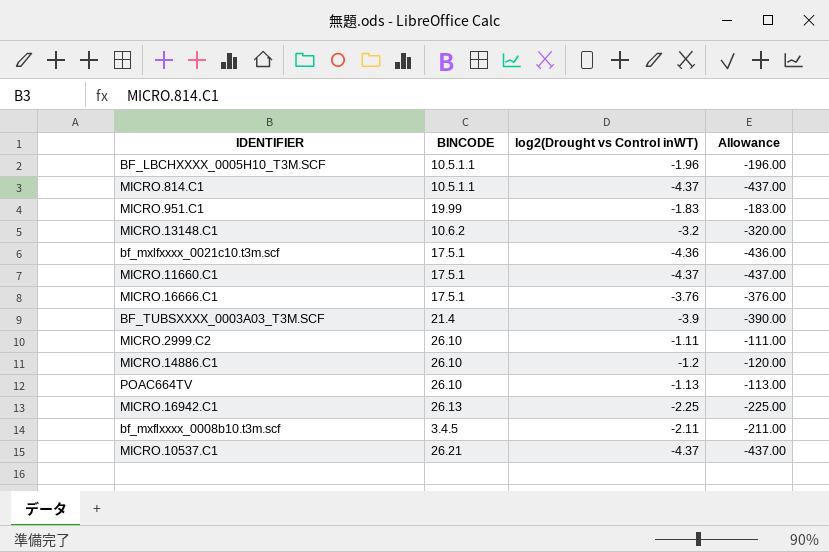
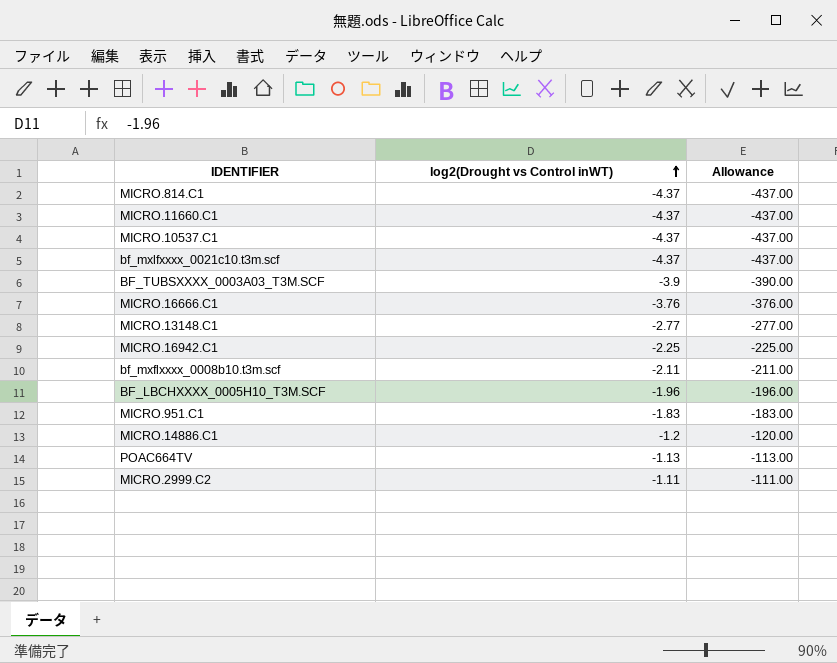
row order: none -> log2(Drought vs Control inWT) ascending
column BINCODE | position: 2 -> none
bf_mxlfxxxx_0021c10.t3m.scf | log2(Drought vs Control inWT): -4.36 -> -4.37
bf_mxlfxxxx_0021c10.t3m.scf | Allowance: -436.00 -> -437.00
MICRO.13148.C1 | log2(Drought vs Control inWT): -3.2 -> -2.77
MICRO.13148.C1 | Allowance: -320.00 -> -277.00

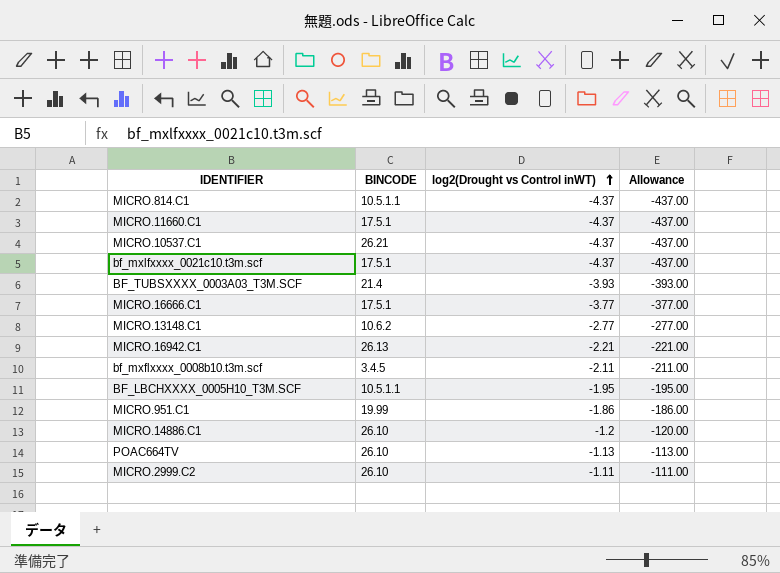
column BINCODE | position: none -> 2
BF_TUBSXXXX_0003A03_T3M.SCF | log2(Drought vs Control inWT): -3.9 -> -3.93
BF_TUBSXXXX_0003A03_T3M.SCF | Allowance: -390.00 -> -393.00
MICRO.16666.C1 | log2(Drought vs Control inWT): -3.76 -> -3.77
MICRO.16666.C1 | Allowance: -376.00 -> -377.00
MICRO.16942.C1 | log2(Drought vs Control inWT): -2.25 -> -2.21
MICRO.16942.C1 | Allowance: -225.00 -> -221.00
BF_LBCHXXXX_0005H10_T3M.SCF | log2(Drought vs Control inWT): -1.96 -> -1.95
BF_LBCHXXXX_0005H10_T3M.SCF | Allowance: -196.00 -> -195.00
MICRO.951.C1 | log2(Drought vs Control inWT): -1.83 -> -1.86
MICRO.951.C1 | Allowance: -183.00 -> -186.00

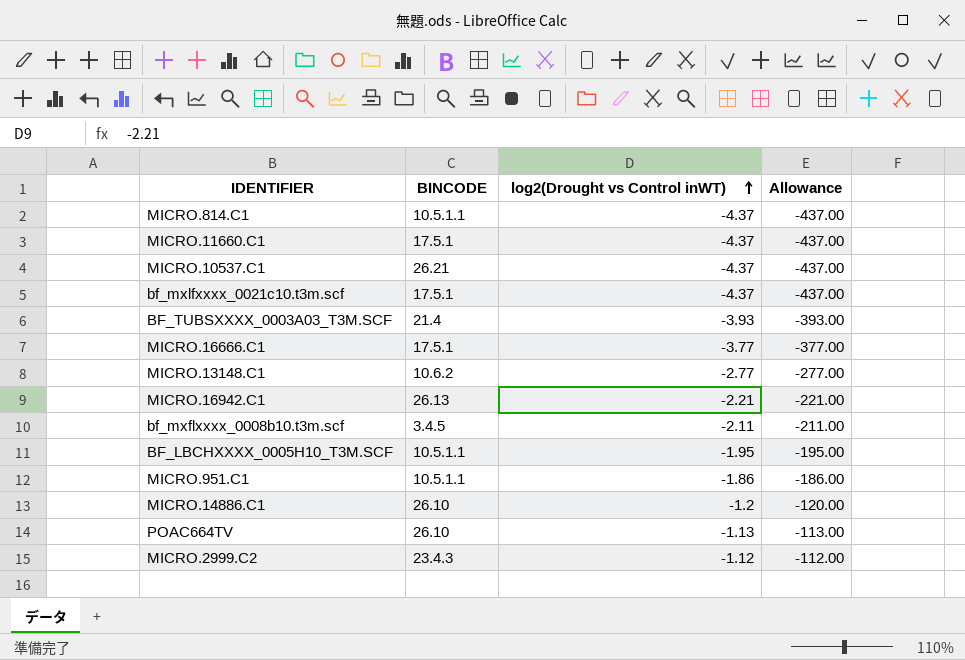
MICRO.951.C1 | BINCODE: 19.99 -> 10.5.1.1
MICRO.2999.C2 | BINCODE: 26.10 -> 23.4.3
MICRO.2999.C2 | log2(Drought vs Control inWT): -1.11 -> -1.12
MICRO.2999.C2 | Allowance: -111.00 -> -112.00

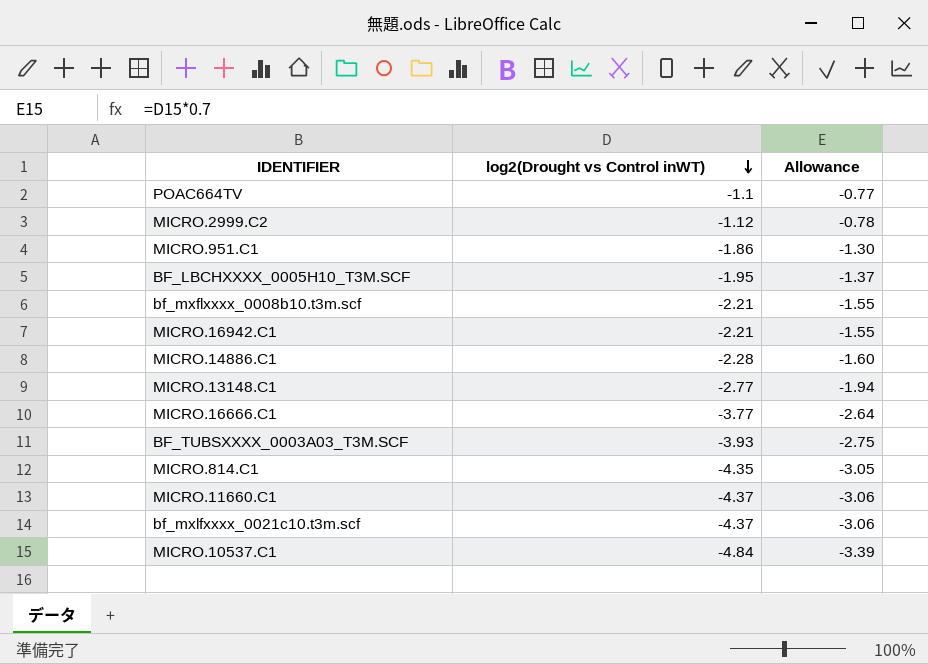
row order: log2(Drought vs Control inWT) ascending -> log2(Drought vs Control inWT) descending
column BINCODE | position: 2 -> none
column Allowance | formula: [log2(Drought vs Control inWT)] * 100 -> [log2(Drought vs Control inWT)] * 0.7
POAC664TV | log2(Drought vs Control inWT): -1.13 -> -1.1
bf_mxflxxxx_0008b10.t3m.scf | log2(Drought vs Control inWT): -2.11 -> -2.21
MICRO.14886.C1 | log2(Drought vs Control inWT): -1.2 -> -2.28
MICRO.814.C1 | log2(Drought vs Control inWT): -4.37 -> -4.35
MICRO.10537.C1 | log2(Drought vs Control inWT): -4.37 -> -4.84

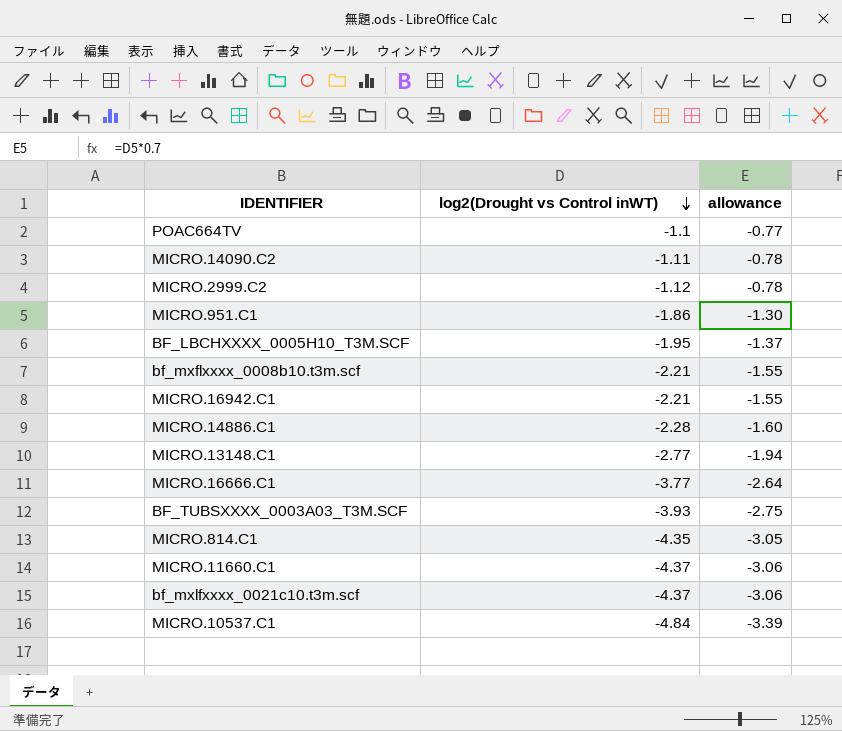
column name: Allowance -> allowance
row MICRO.14090.C2: none -> -1.11 | -0.78

